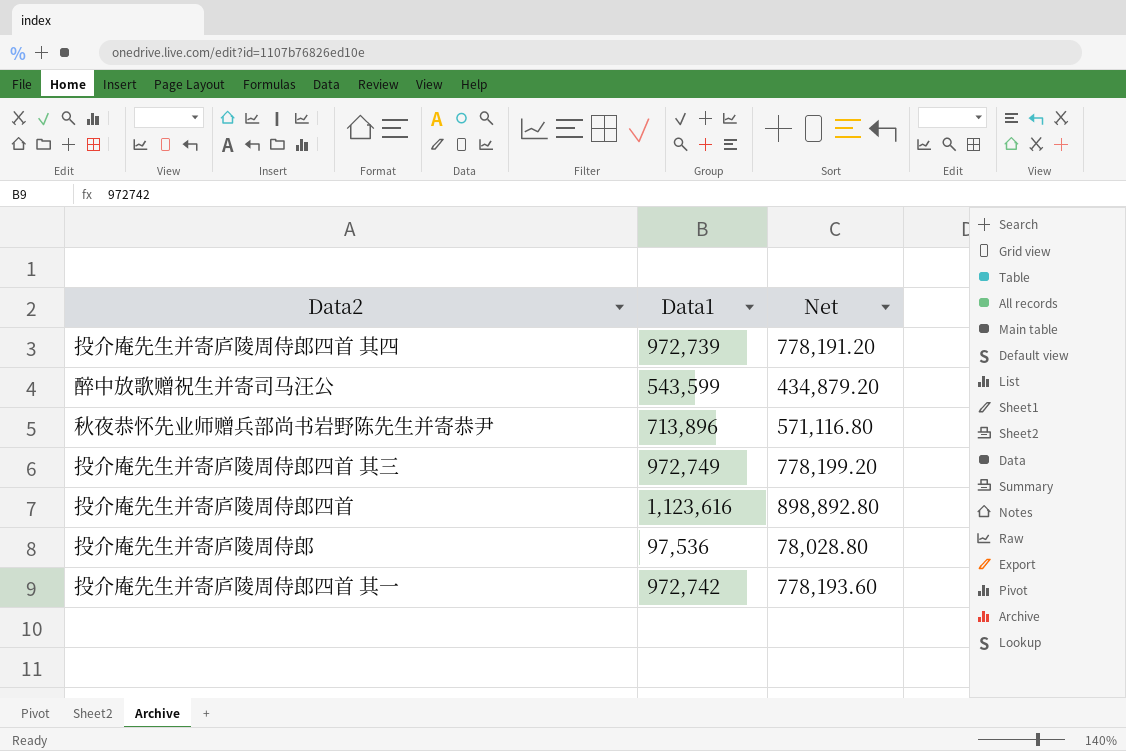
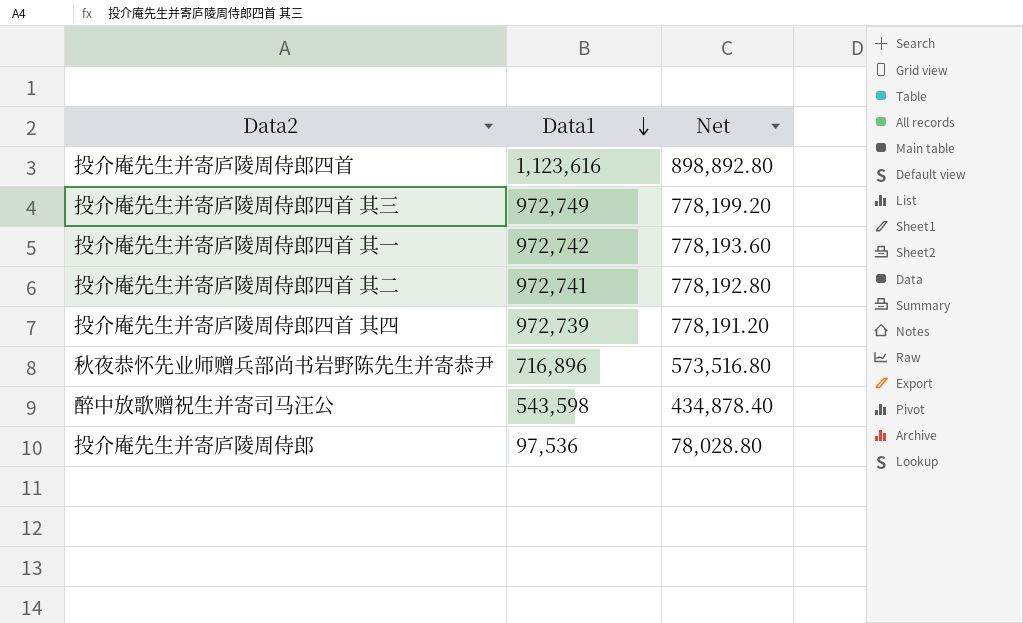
row order: none -> Data1 descending
row 投介庵先生并寄庐陵周侍郎四首 其二: none -> 972,741 | 778,192.80
秋夜恭怀先业师赠兵部尚书岩野陈先生并寄恭尹 | Data1: 713,896 -> 716,896
秋夜恭怀先业师赠兵部尚书岩野陈先生并寄恭尹 | Net: 571,116.80 -> 573,516.80
醉中放歌赠祝生并寄司马汪公 | Data1: 543,599 -> 543,598
醉中放歌赠祝生并寄司马汪公 | Net: 434,879.20 -> 434,878.40

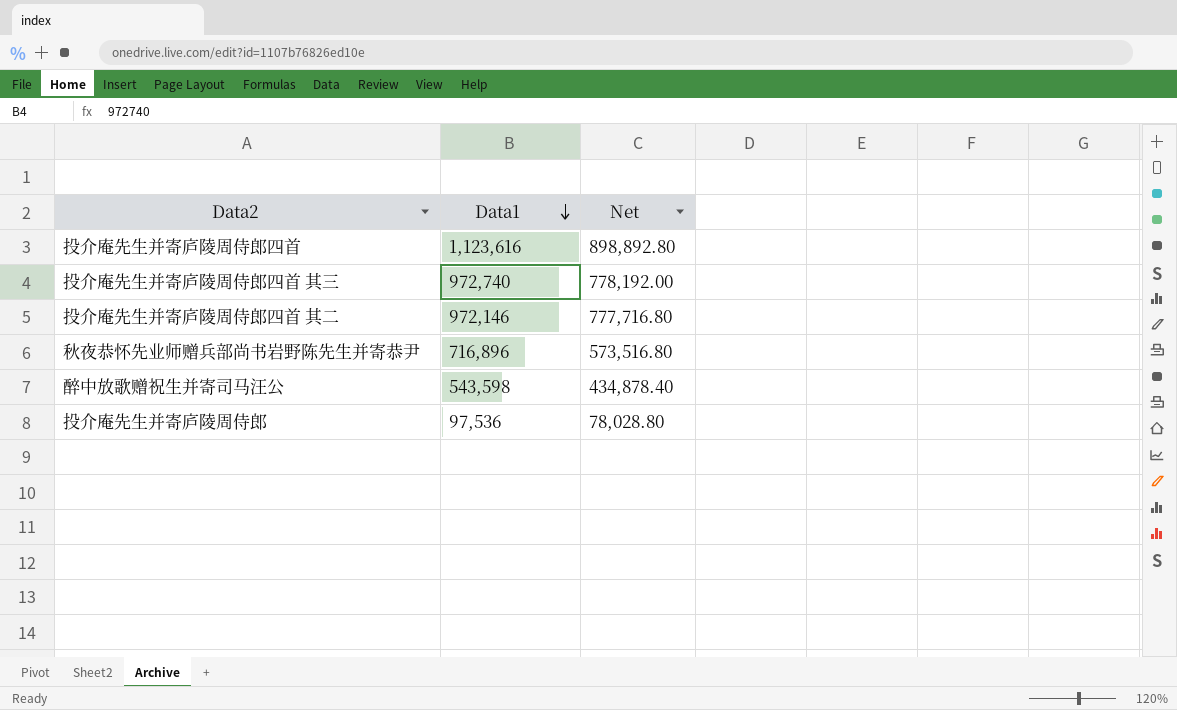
row 投介庵先生并寄庐陵周侍郎四首 其一: 972,742 | 778,193.60 -> none
row 投介庵先生并寄庐陵周侍郎四首 其四: 972,739 | 778,191.20 -> none
投介庵先生并寄庐陵周侍郎四首 其三 | Data1: 972,749 -> 972,740
投介庵先生并寄庐陵周侍郎四首 其三 | Net: 778,199.20 -> 778,192.00
投介庵先生并寄庐陵周侍郎四首 其二 | Data1: 972,741 -> 972,146
投介庵先生并寄庐陵周侍郎四首 其二 | Net: 778,192.80 -> 777,716.80

